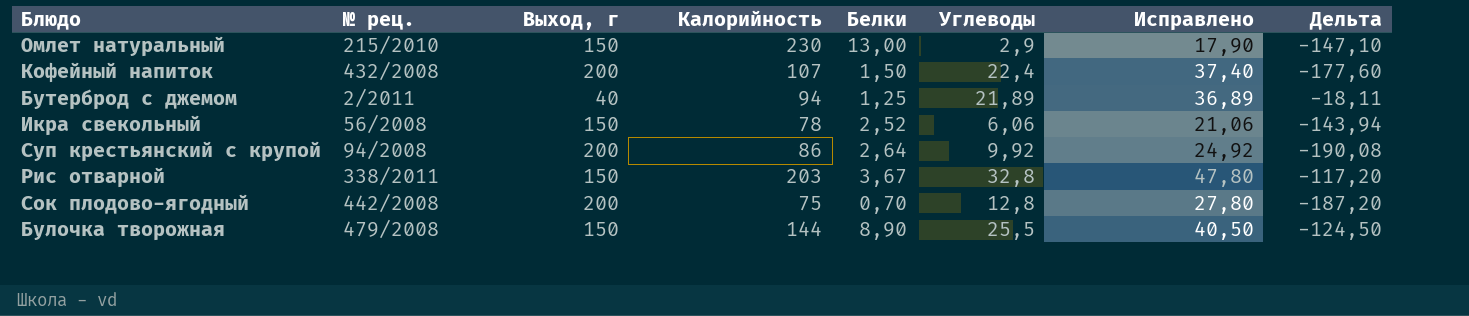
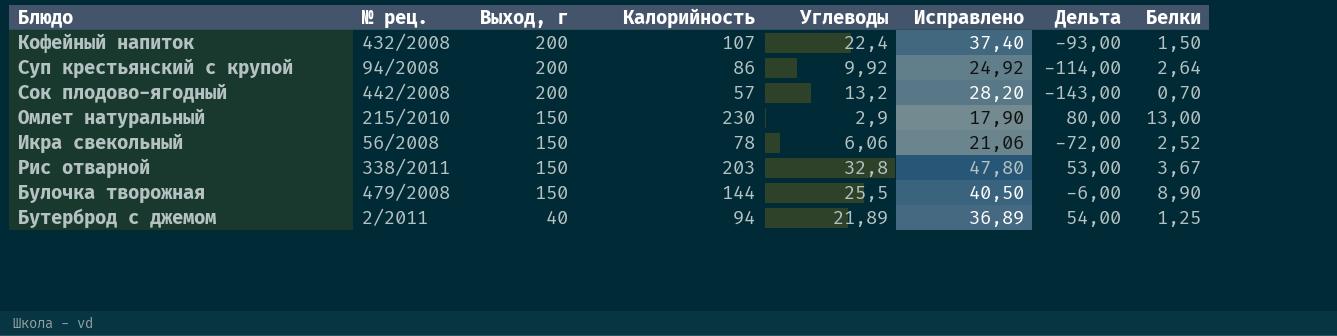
row order: none -> Выход, г descending
column Дельта | formula: [Углеводы] - [Выход, г] -> [Калорийность] - [Выход, г]
column Белки | position: 5 -> 8
Сок плодово-ягодный | Калорийность: 75 -> 57
Сок плодово-ягодный | Углеводы: 12,8 -> 13,2
Сок плодово-ягодный | Исправлено: 27,80 -> 28,20

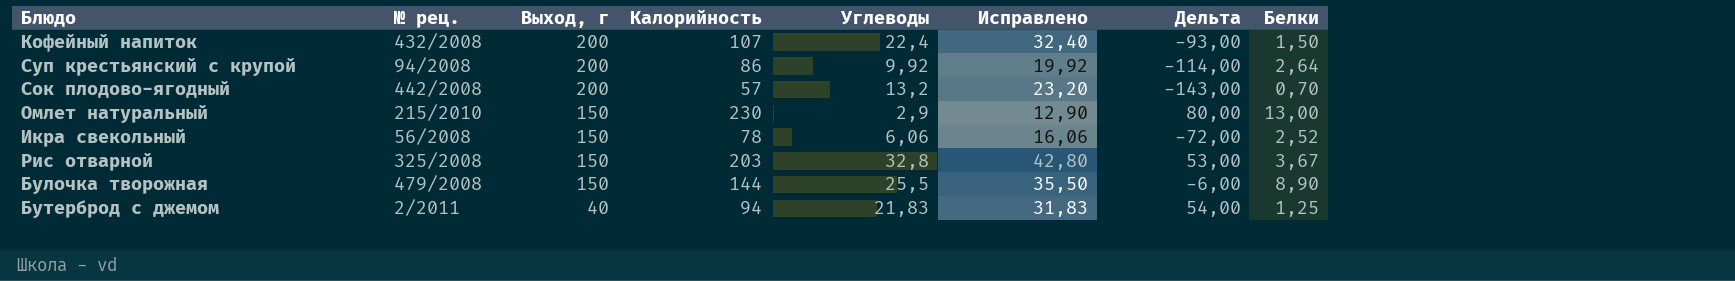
column Исправлено | formula: [Углеводы] + 15 -> [Углеводы] + 10
Рис отварной | № рец.: 338/2011 -> 325/2008
Бутерброд с джемом | Углеводы: 21,89 -> 21,83

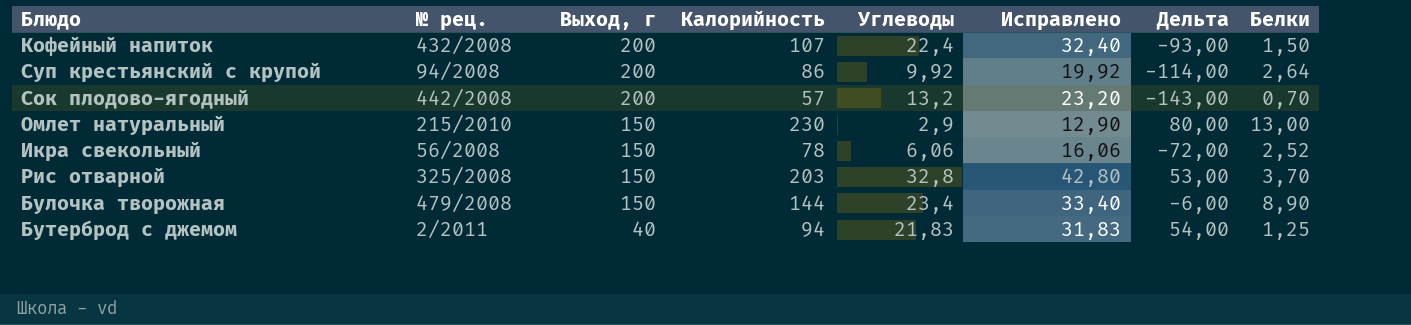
Рис отварной | Белки: 3,67 -> 3,70
Булочка творожная | Углеводы: 25,5 -> 23,4
Булочка творожная | Исправлено: 35,50 -> 33,40

